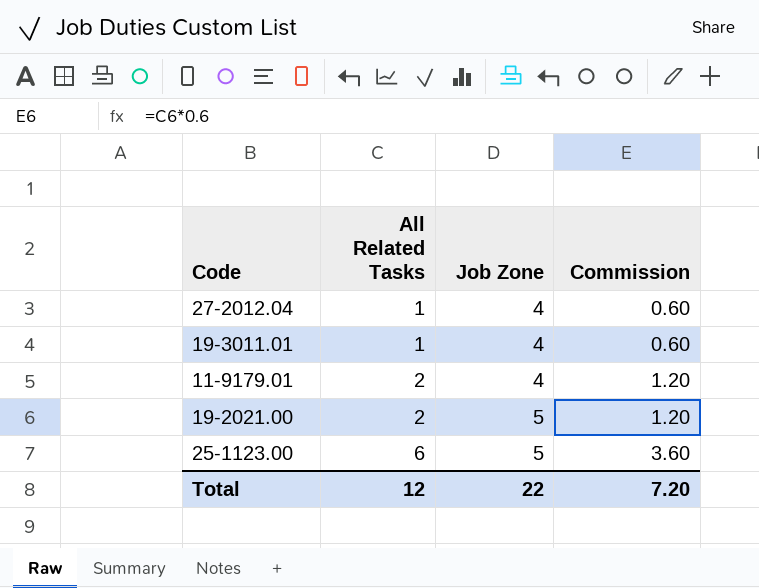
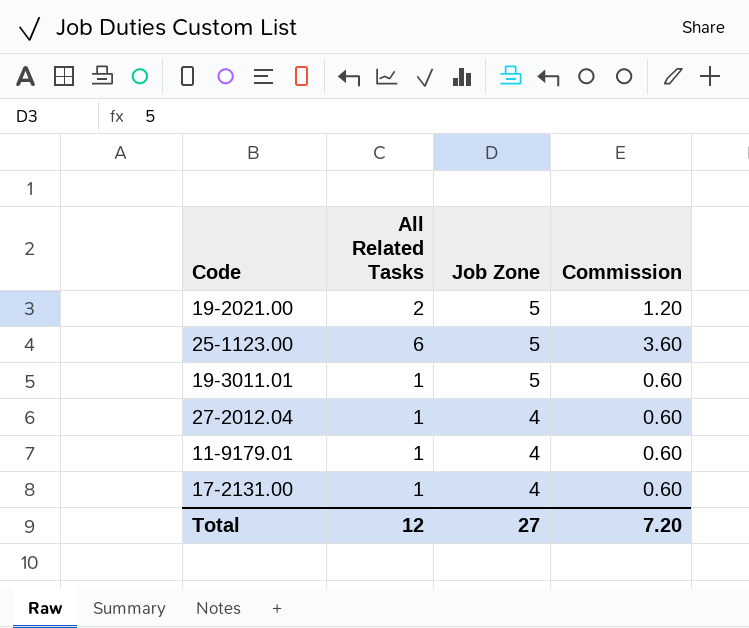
row order: All Related Tasks ascending -> Job Zone descending
19-3011.01 | Job Zone: 4 -> 5
11-9179.01 | All Related Tasks: 2 -> 1
11-9179.01 | Commission: 1.20 -> 0.60
row 17-2131.00: none -> 1 | 4 | 0.60
Total | Job Zone: 22 -> 27

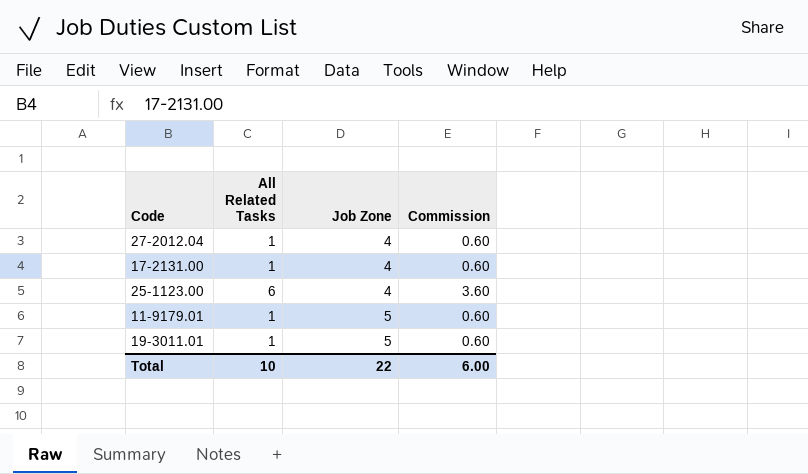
row order: Job Zone descending -> Job Zone ascending
row 19-2021.00: 2 | 5 | 1.20 -> none
25-1123.00 | Job Zone: 5 -> 4
11-9179.01 | Job Zone: 4 -> 5
Total | All Related Tasks: 12 -> 10
Total | Job Zone: 27 -> 22
Total | Commission: 7.20 -> 6.00

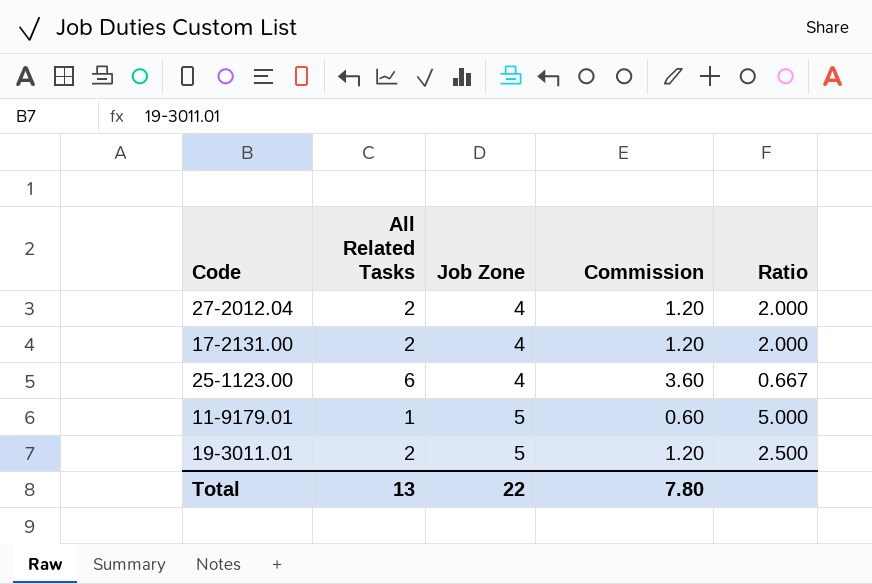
column Ratio | formula: none -> [Job Zone] / [All Related Tasks]
27-2012.04 | All Related Tasks: 1 -> 2
27-2012.04 | Commission: 0.60 -> 1.20
17-2131.00 | All Related Tasks: 1 -> 2
17-2131.00 | Commission: 0.60 -> 1.20
19-3011.01 | All Related Tasks: 1 -> 2
19-3011.01 | Commission: 0.60 -> 1.20
Total | All Related Tasks: 10 -> 13
Total | Commission: 6.00 -> 7.80

